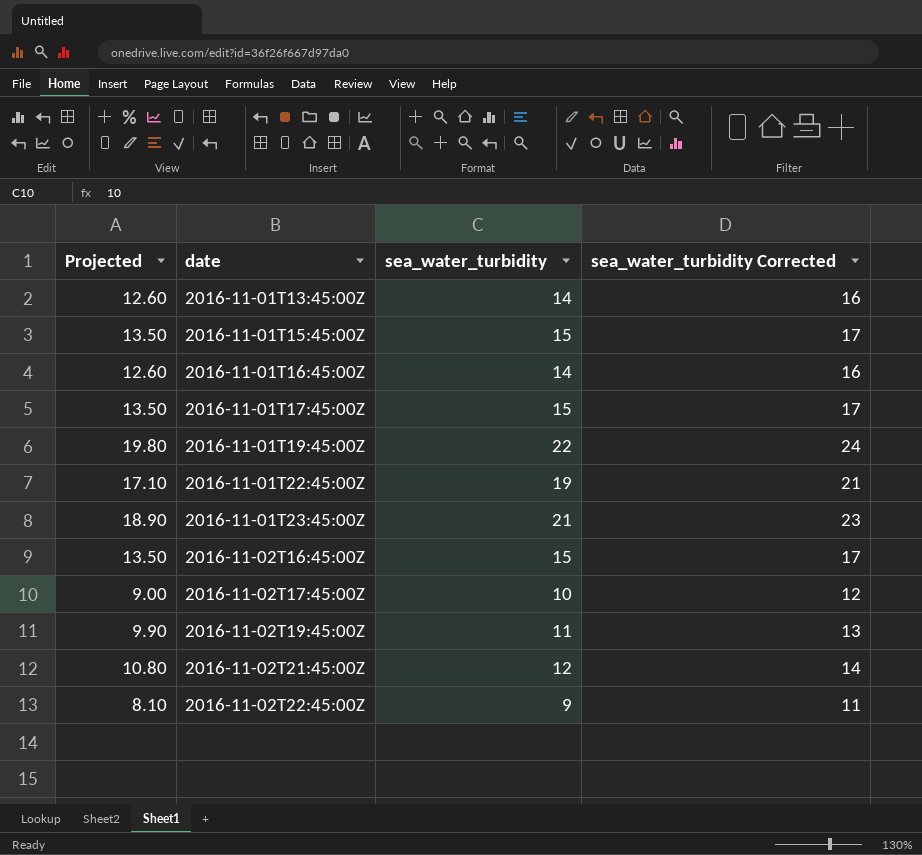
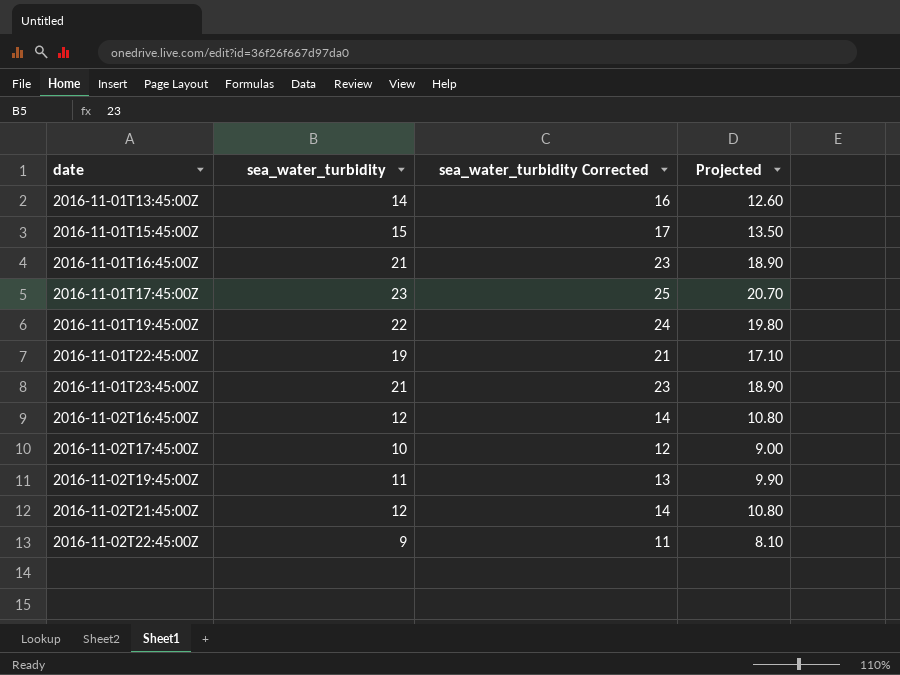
column Projected | position: 1 -> 4
2016-11-01T16:45:00Z | sea_water_turbidity: 14 -> 21
2016-11-01T16:45:00Z | sea_water_turbidity Corrected: 16 -> 23
2016-11-01T16:45:00Z | Projected: 12.60 -> 18.90
2016-11-01T17:45:00Z | sea_water_turbidity: 15 -> 23
2016-11-01T17:45:00Z | sea_water_turbidity Corrected: 17 -> 25
2016-11-01T17:45:00Z | Projected: 13.50 -> 20.70
2016-11-02T16:45:00Z | sea_water_turbidity: 15 -> 12
2016-11-02T16:45:00Z | sea_water_turbidity Corrected: 17 -> 14
2016-11-02T16:45:00Z | Projected: 13.50 -> 10.80

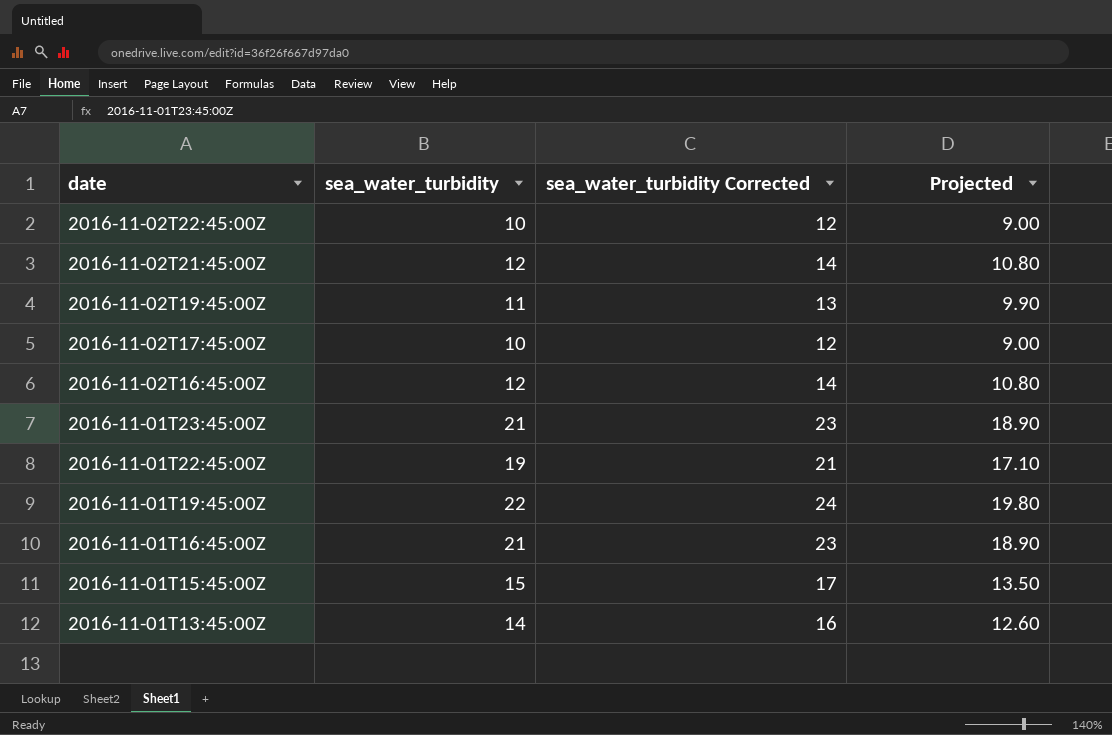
row order: date ascending -> date descending
row 2016-11-01T17:45:00Z: 23 | 25 | 20.70 -> none
2016-11-02T22:45:00Z | sea_water_turbidity: 9 -> 10
2016-11-02T22:45:00Z | sea_water_turbidity Corrected: 11 -> 12
2016-11-02T22:45:00Z | Projected: 8.10 -> 9.00

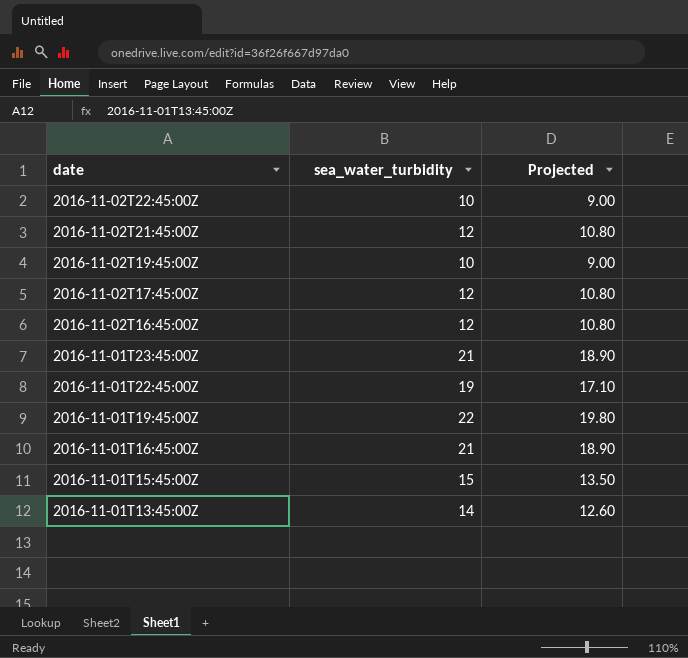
column sea_water_turbidity Corrected | formula: [sea_water_turbidity] + 2 -> none
2016-11-02T19:45:00Z | sea_water_turbidity: 11 -> 10
2016-11-02T19:45:00Z | Projected: 9.90 -> 9.00
2016-11-02T17:45:00Z | sea_water_turbidity: 10 -> 12
2016-11-02T17:45:00Z | Projected: 9.00 -> 10.80

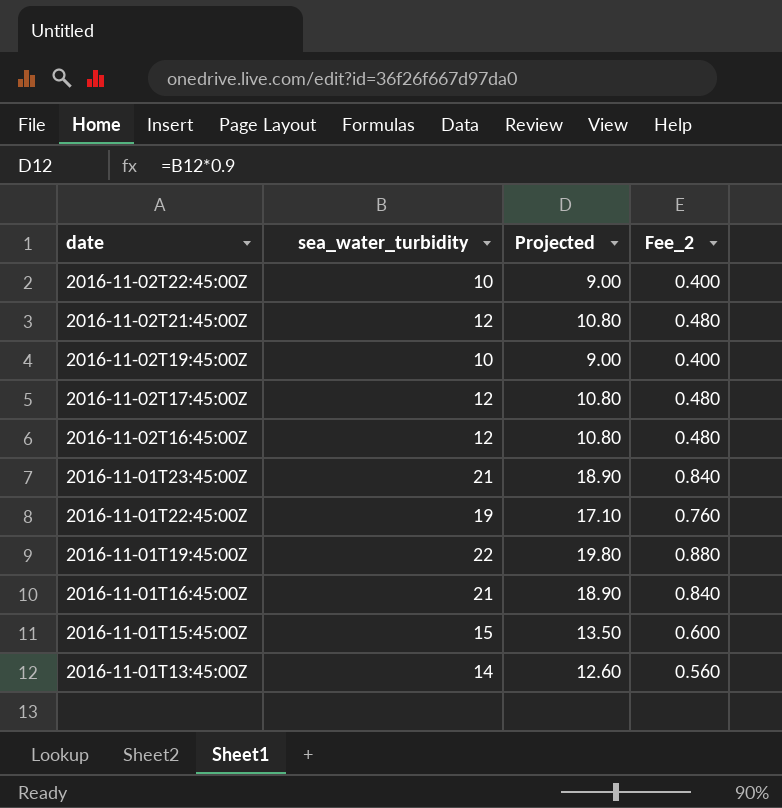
column Fee_2 | formula: none -> [sea_water_turbidity] * 0.04

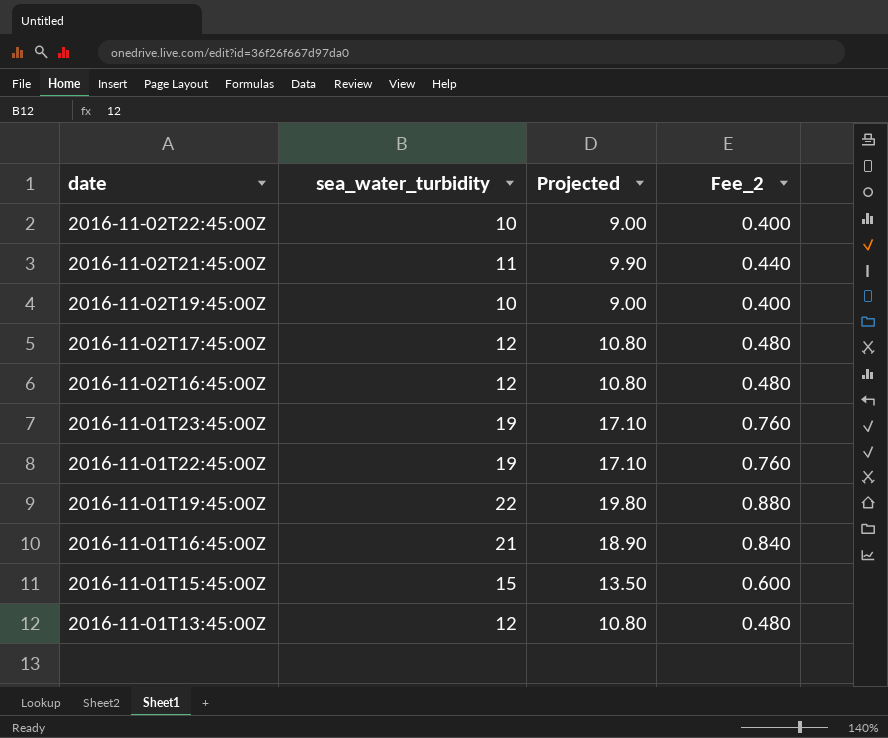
2016-11-02T21:45:00Z | sea_water_turbidity: 12 -> 11
2016-11-02T21:45:00Z | Projected: 10.80 -> 9.90
2016-11-02T21:45:00Z | Fee_2: 0.480 -> 0.440
2016-11-01T23:45:00Z | sea_water_turbidity: 21 -> 19
2016-11-01T23:45:00Z | Projected: 18.90 -> 17.10
2016-11-01T23:45:00Z | Fee_2: 0.840 -> 0.760
2016-11-01T13:45:00Z | sea_water_turbidity: 14 -> 12
2016-11-01T13:45:00Z | Projected: 12.60 -> 10.80
2016-11-01T13:45:00Z | Fee_2: 0.560 -> 0.480

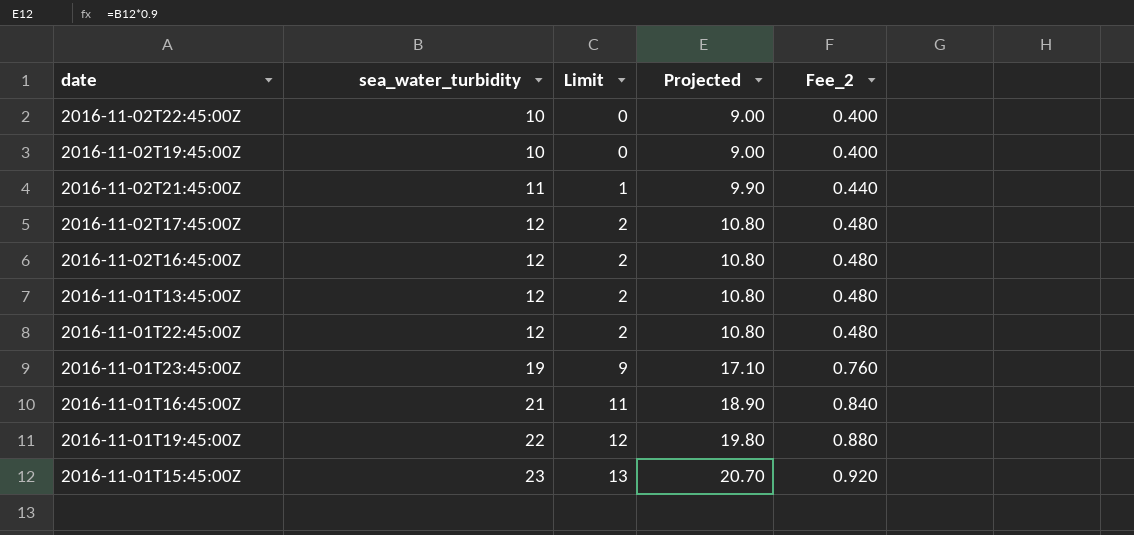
row order: date descending -> sea_water_turbidity ascending
column Limit | formula: none -> [sea_water_turbidity] - 10
2016-11-01T22:45:00Z | sea_water_turbidity: 19 -> 12
2016-11-01T22:45:00Z | Projected: 17.10 -> 10.80
2016-11-01T22:45:00Z | Fee_2: 0.760 -> 0.480
2016-11-01T15:45:00Z | sea_water_turbidity: 15 -> 23
2016-11-01T15:45:00Z | Projected: 13.50 -> 20.70
2016-11-01T15:45:00Z | Fee_2: 0.600 -> 0.920

